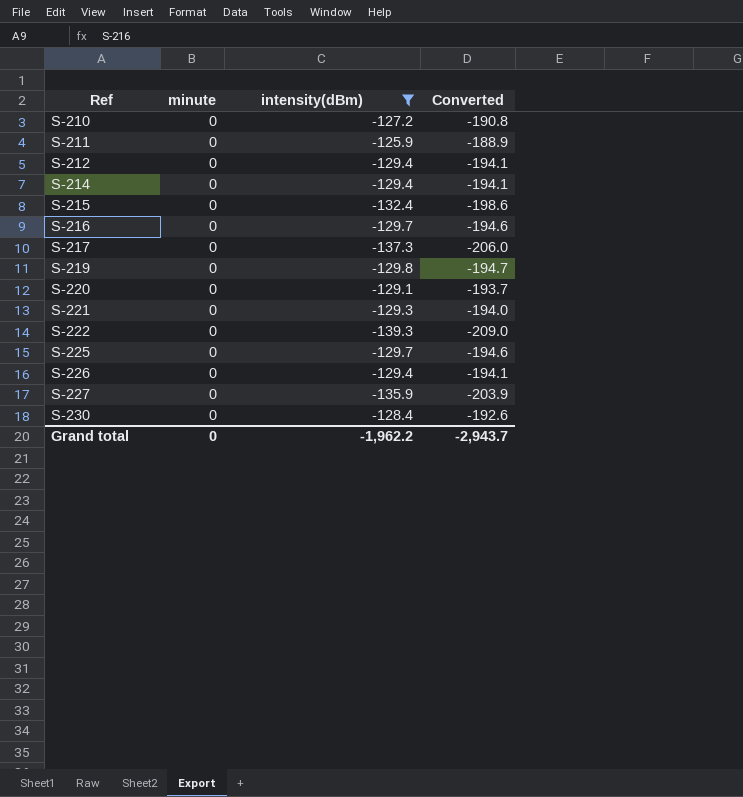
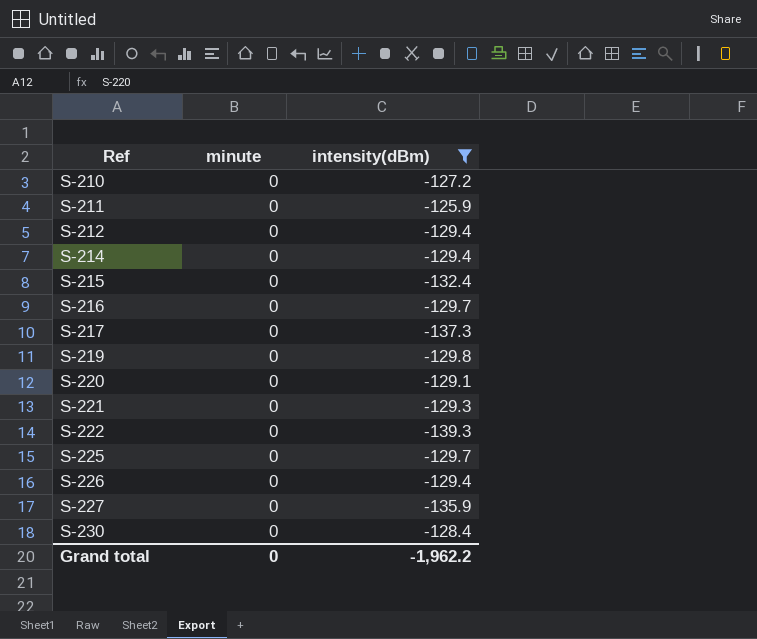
column Converted | formula: [intensity(dBm)] * 1.5 -> none

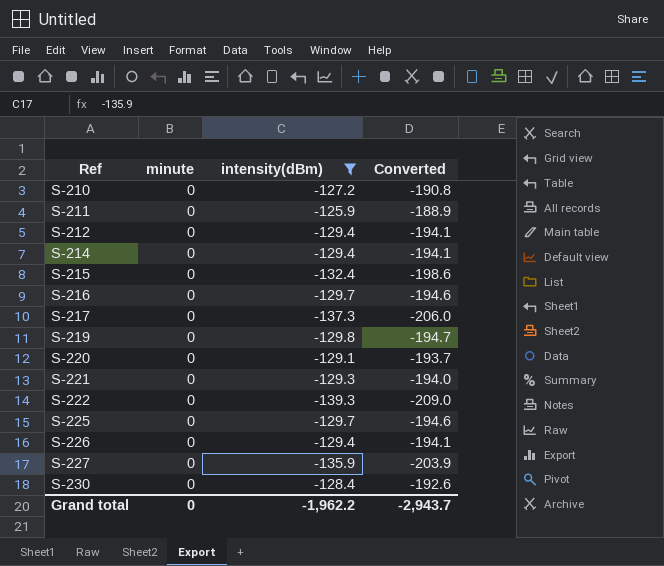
column Converted | formula: none -> [intensity(dBm)] * 1.5

